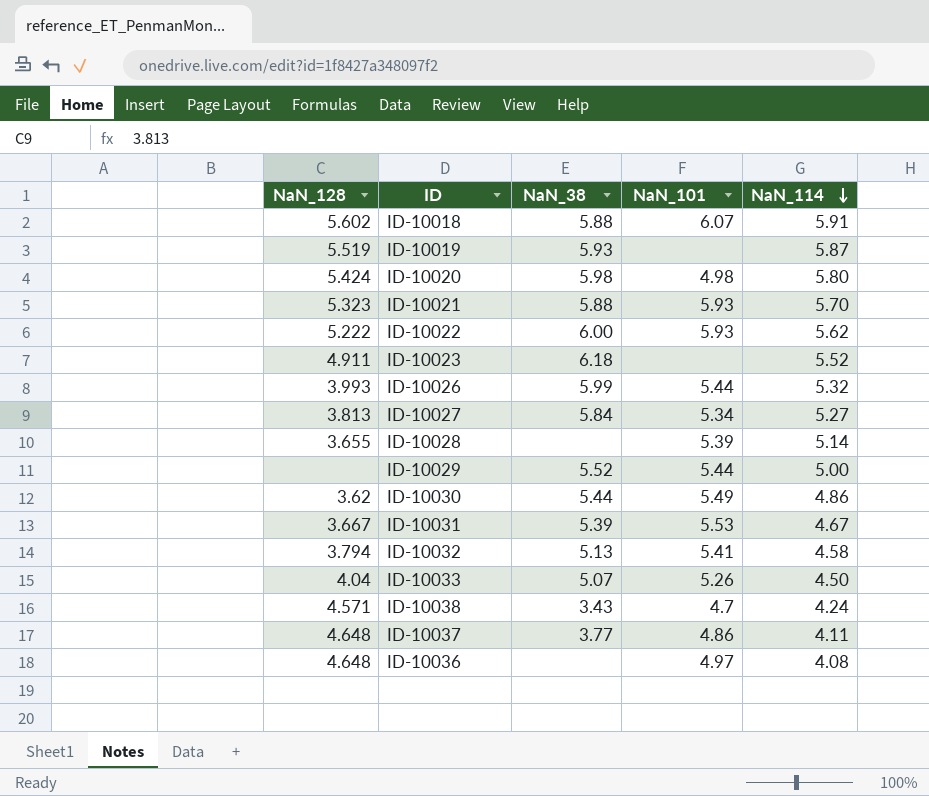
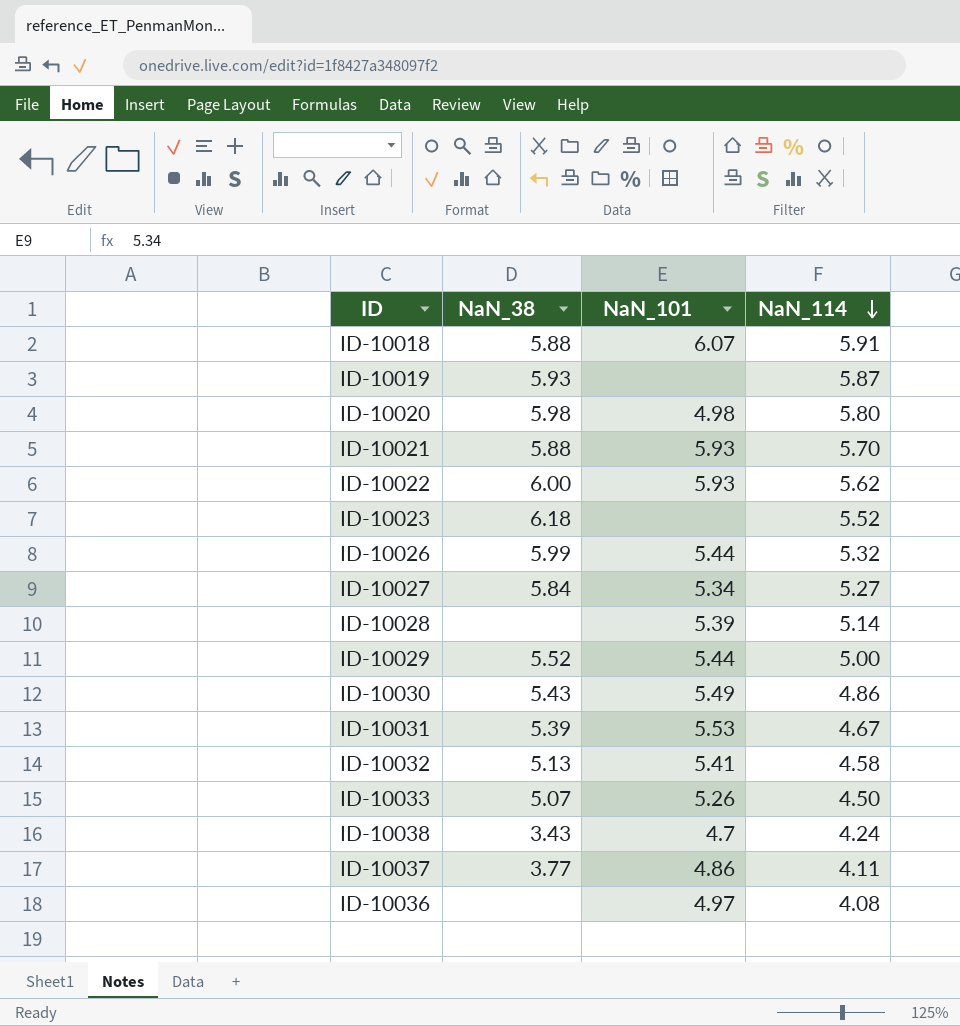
column NaN_128 | position: 1 -> none
ID-10030 | NaN_38: 5.44 -> 5.43

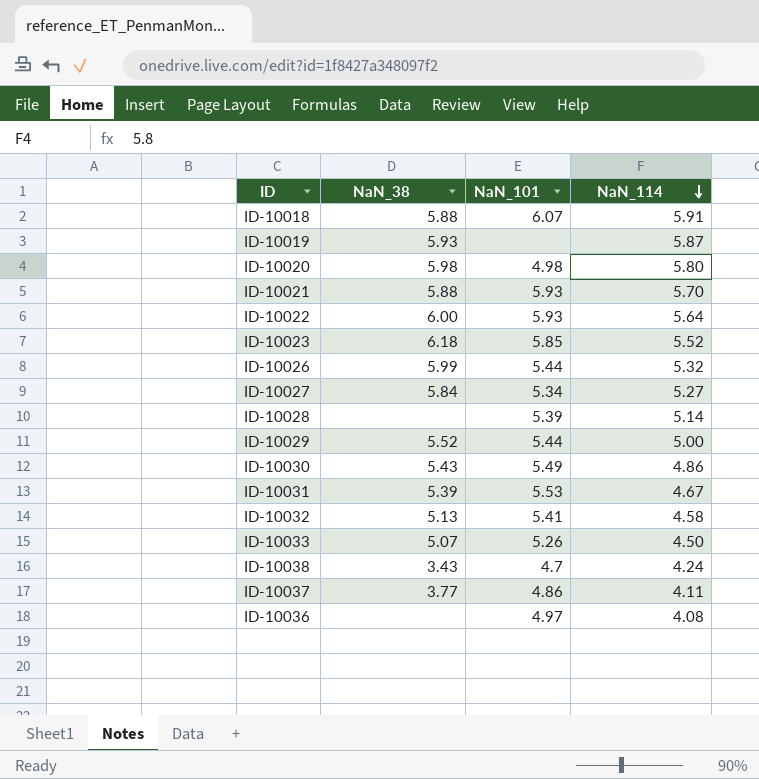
ID-10022 | NaN_114: 5.62 -> 5.64
ID-10023 | NaN_101: none -> 5.85

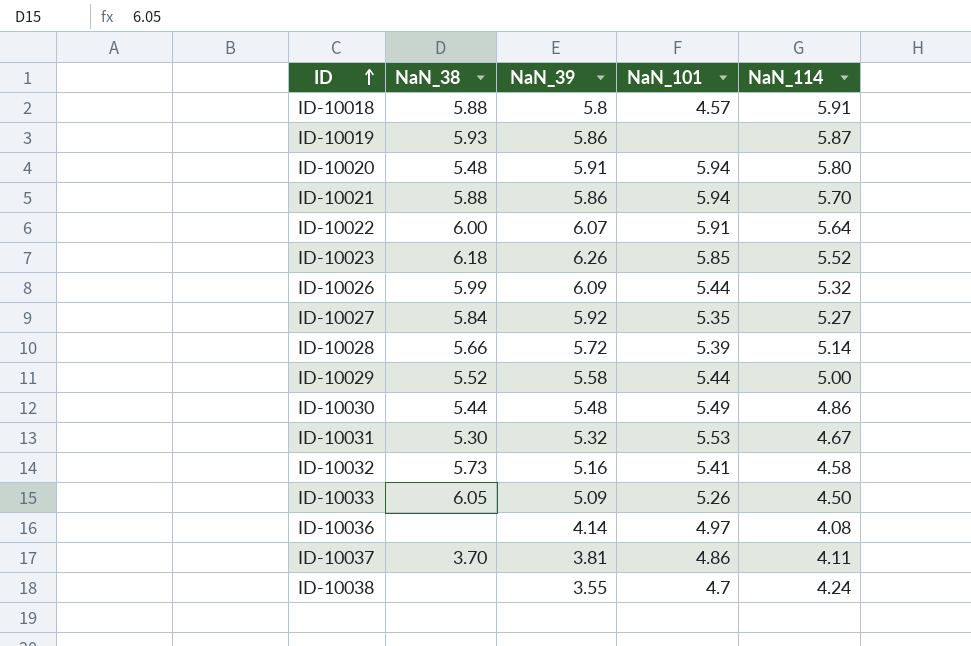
row order: NaN_114 descending -> ID ascending
column NaN_39 | position: none -> 3
ID-10018 | NaN_101: 6.07 -> 4.57
ID-10020 | NaN_38: 5.98 -> 5.48
ID-10020 | NaN_101: 4.98 -> 5.94
ID-10021 | NaN_101: 5.93 -> 5.94
ID-10022 | NaN_101: 5.93 -> 5.91
ID-10027 | NaN_101: 5.34 -> 5.35
ID-10028 | NaN_38: none -> 5.66
ID-10030 | NaN_38: 5.43 -> 5.44
ID-10031 | NaN_38: 5.39 -> 5.30
ID-10032 | NaN_38: 5.13 -> 5.73
ID-10033 | NaN_38: 5.07 -> 6.05
ID-10037 | NaN_38: 3.77 -> 3.70
ID-10038 | NaN_38: 3.43 -> none

